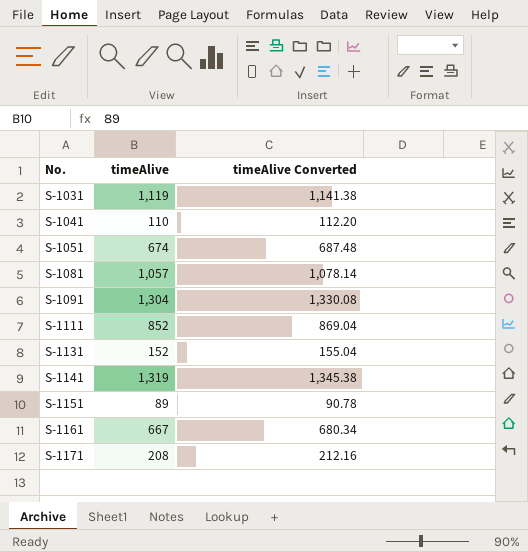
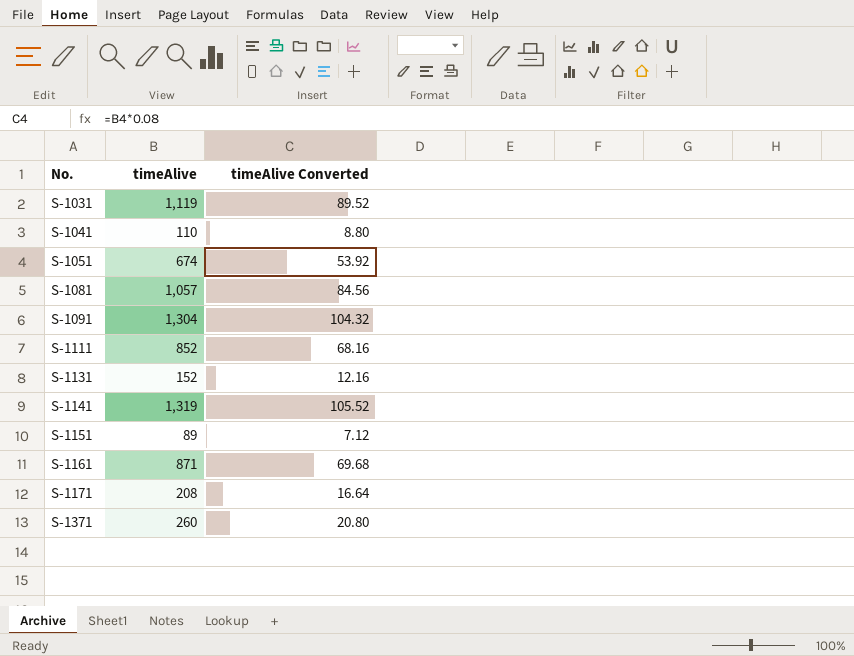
column timeAlive Converted | formula: [timeAlive] * 1.02 -> [timeAlive] * 0.08
S-1161 | timeAlive: 667 -> 871
row S-1371: none -> 260 | 20.80

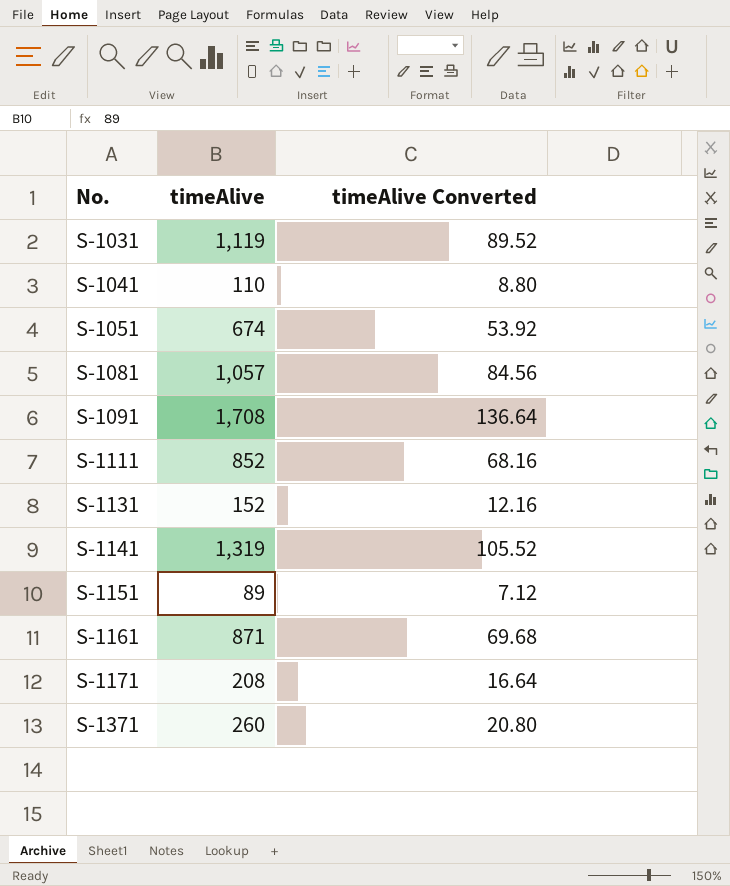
S-1091 | timeAlive: 1,304 -> 1,708
S-1091 | timeAlive Converted: 104.32 -> 136.64

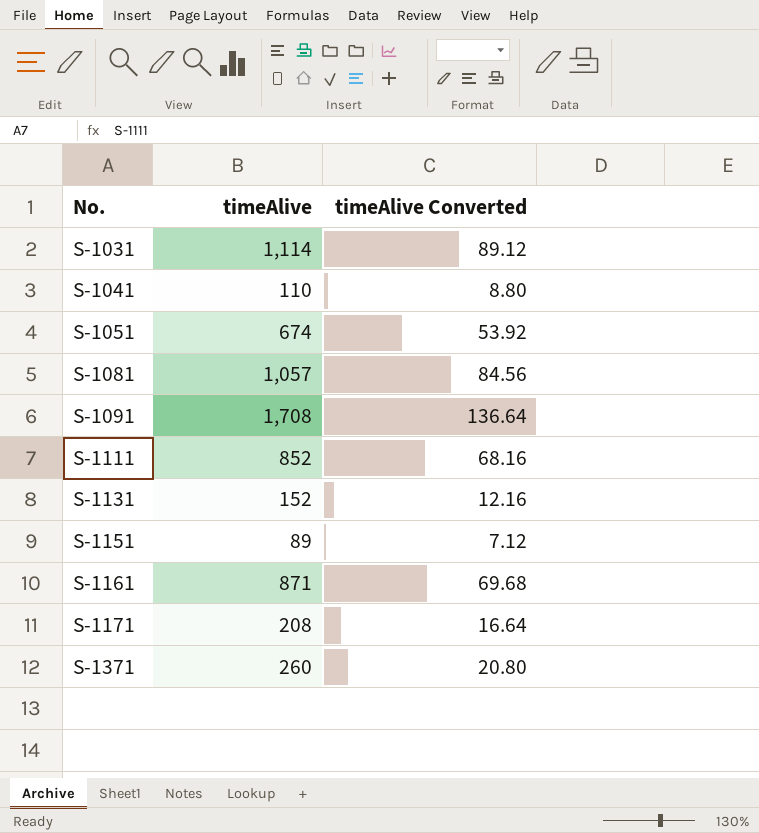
row S-1141: 1,319 | 105.52 -> none
S-1031 | timeAlive: 1,119 -> 1,114
S-1031 | timeAlive Converted: 89.52 -> 89.12

